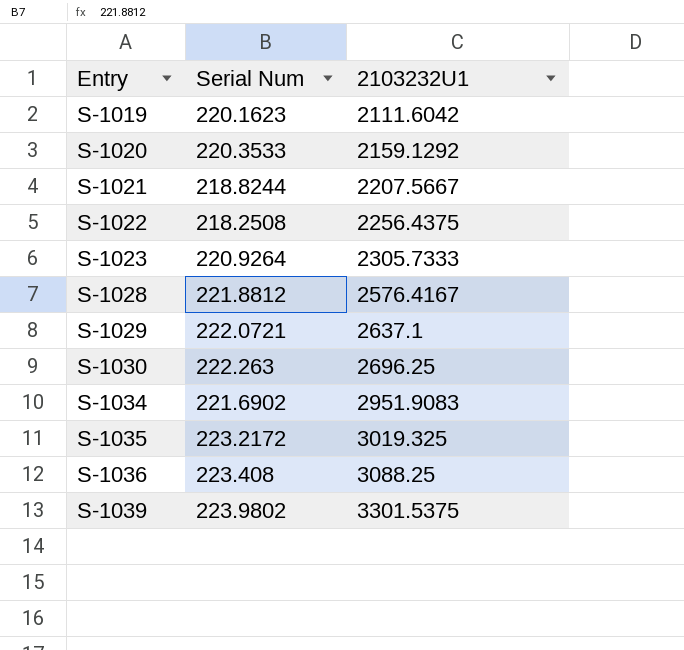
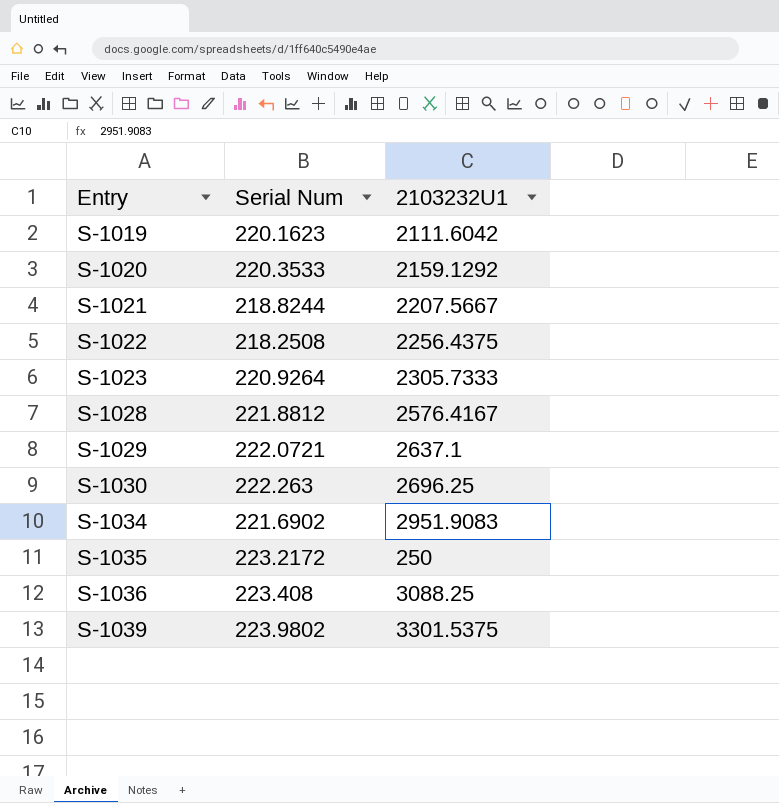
S-1035 | 2103232U1: 3019.325 -> 250

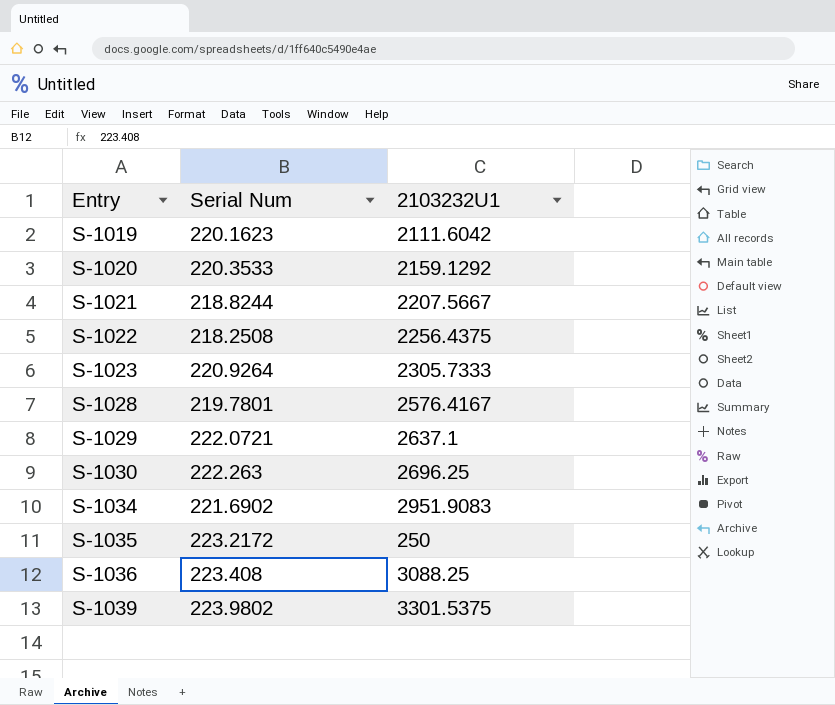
S-1028 | Serial Num: 221.8812 -> 219.7801

